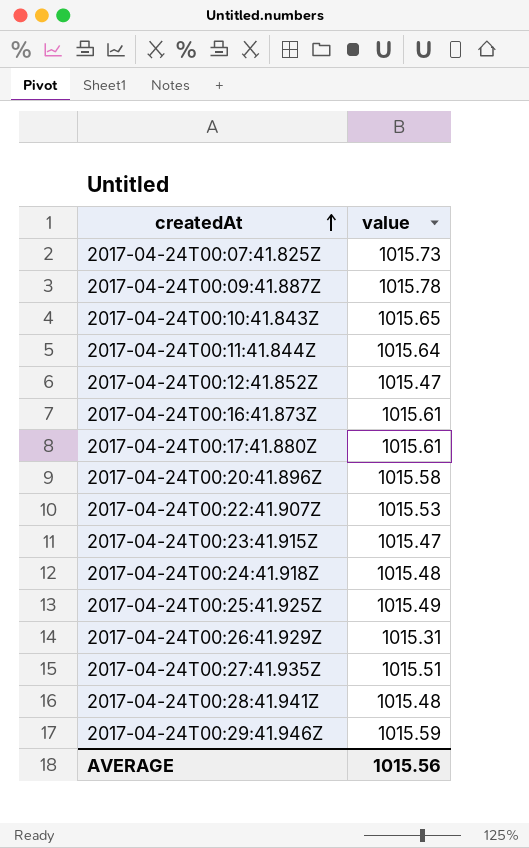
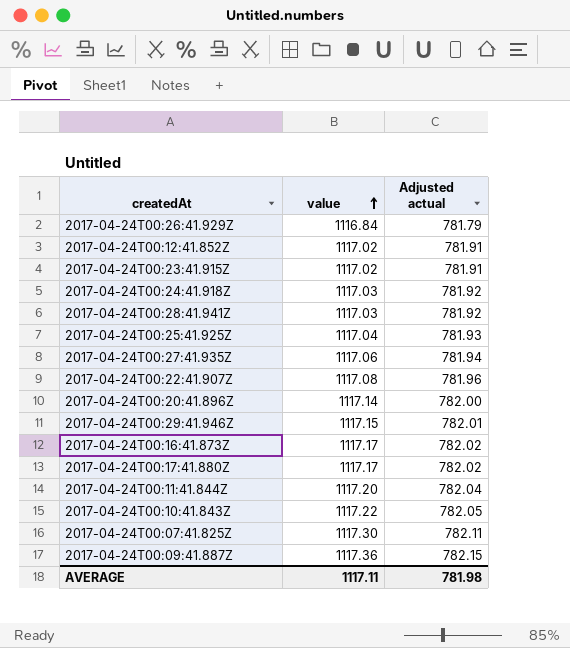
row order: createdAt ascending -> value ascending
column Adjusted actual | formula: none -> [value] * 0.7
2017-04-24T00:26:41.929Z | value: 1015.31 -> 1116.84
2017-04-24T00:12:41.852Z | value: 1015.47 -> 1117.02
2017-04-24T00:23:41.915Z | value: 1015.47 -> 1117.02
2017-04-24T00:24:41.918Z | value: 1015.48 -> 1117.03
2017-04-24T00:28:41.941Z | value: 1015.48 -> 1117.03
2017-04-24T00:25:41.925Z | value: 1015.49 -> 1117.04
2017-04-24T00:27:41.935Z | value: 1015.51 -> 1117.06
2017-04-24T00:22:41.907Z | value: 1015.53 -> 1117.08
2017-04-24T00:20:41.896Z | value: 1015.58 -> 1117.14
2017-04-24T00:29:41.946Z | value: 1015.59 -> 1117.15
2017-04-24T00:16:41.873Z | value: 1015.61 -> 1117.17
2017-04-24T00:17:41.880Z | value: 1015.61 -> 1117.17
2017-04-24T00:11:41.844Z | value: 1015.64 -> 1117.20
2017-04-24T00:10:41.843Z | value: 1015.65 -> 1117.22
2017-04-24T00:07:41.825Z | value: 1015.73 -> 1117.30
2017-04-24T00:09:41.887Z | value: 1015.78 -> 1117.36
AVERAGE | value: 1015.56 -> 1117.11

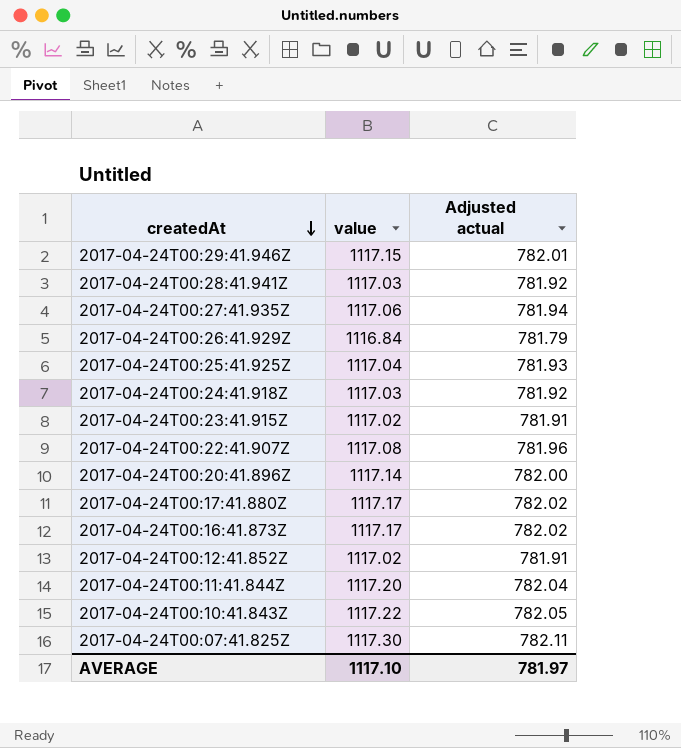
row order: value ascending -> createdAt descending
row 2017-04-24T00:09:41.887Z: 1117.36 | 782.15 -> none
AVERAGE | value: 1117.11 -> 1117.10
AVERAGE | Adjusted actual: 781.98 -> 781.97

